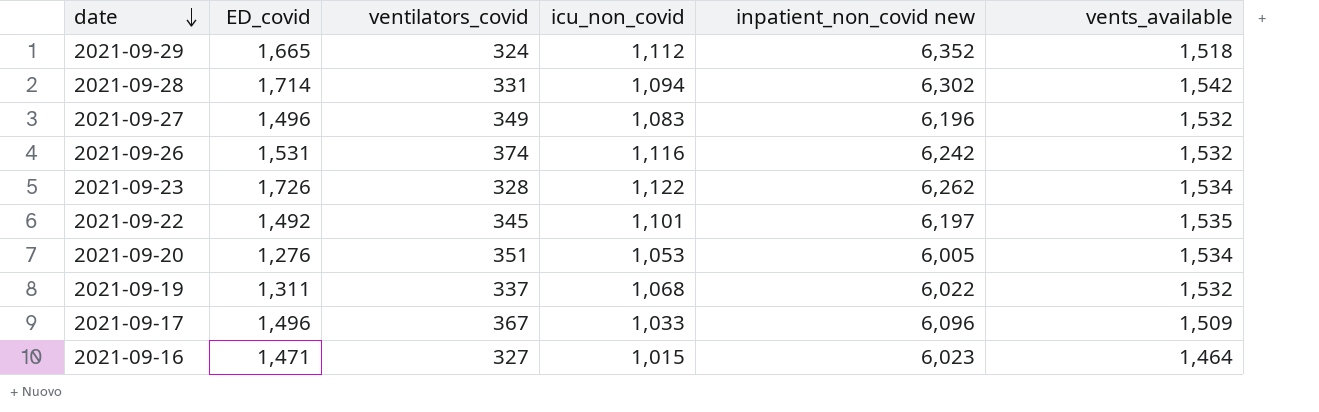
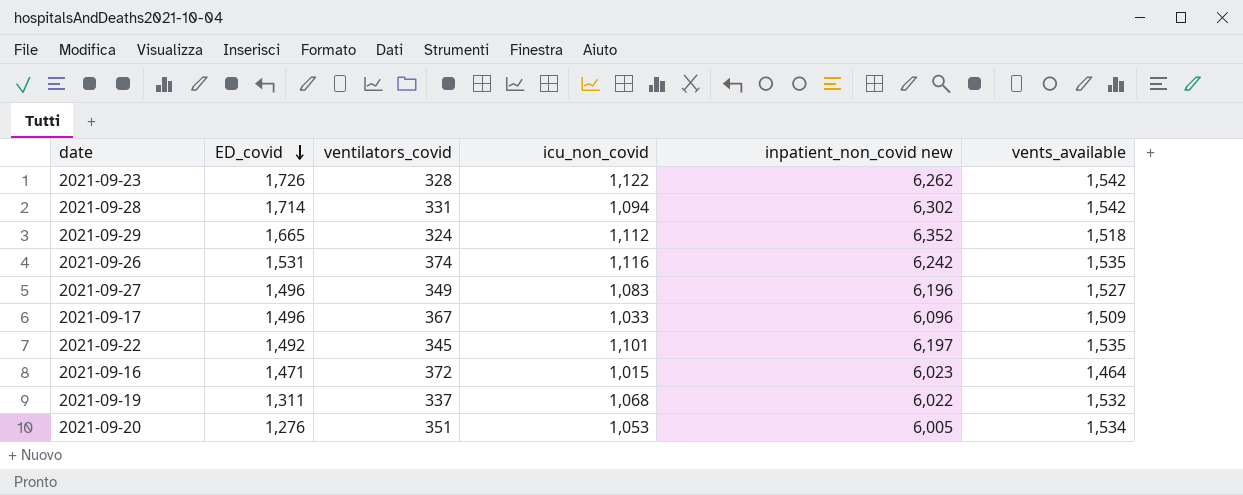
row order: date descending -> ED_covid descending
2021-09-23 | vents_available: 1,534 -> 1,542
2021-09-26 | vents_available: 1,532 -> 1,535
2021-09-27 | vents_available: 1,532 -> 1,527
2021-09-16 | ventilators_covid: 327 -> 372

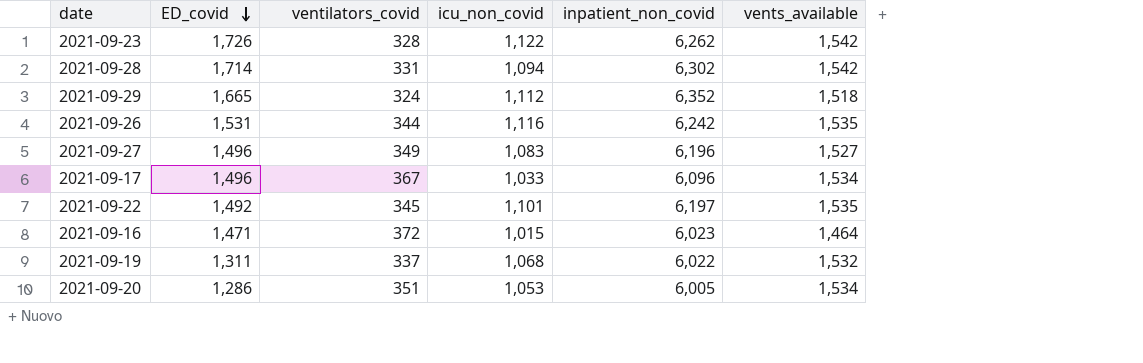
column name: inpatient_non_covid new -> inpatient_non_covid
2021-09-26 | ventilators_covid: 374 -> 344
2021-09-17 | vents_available: 1,509 -> 1,534
2021-09-20 | ED_covid: 1,276 -> 1,286

